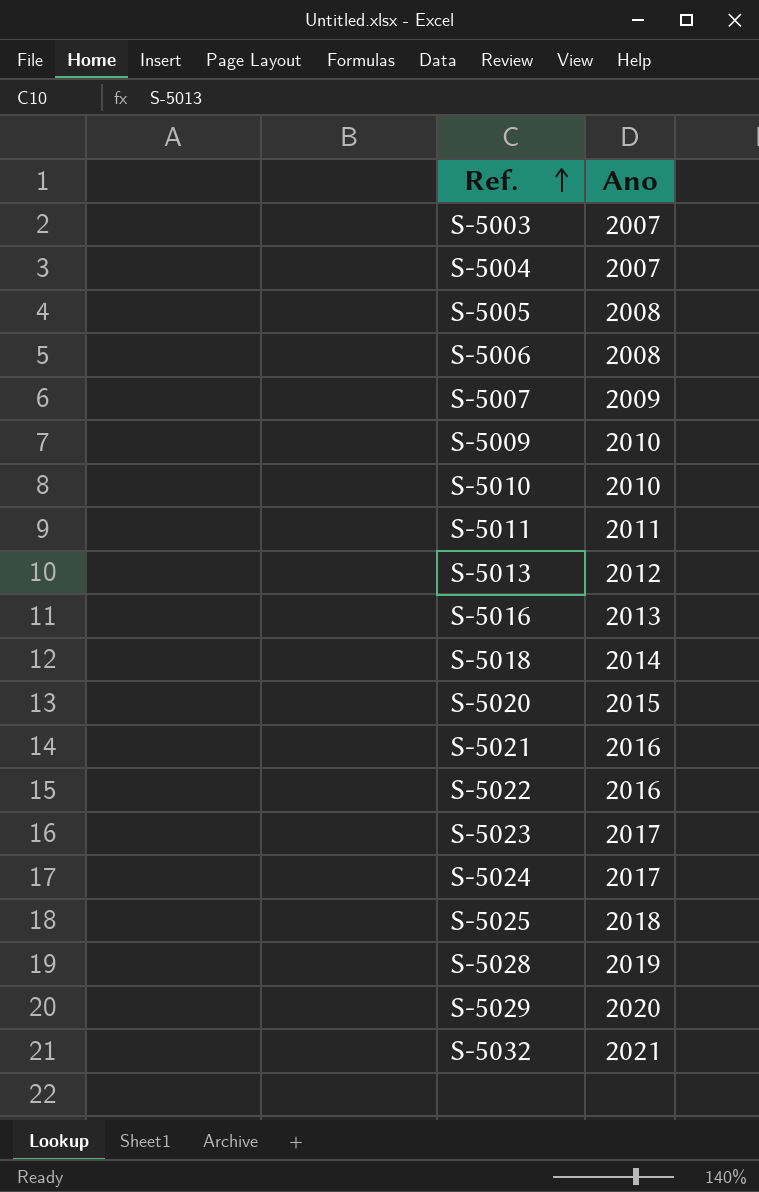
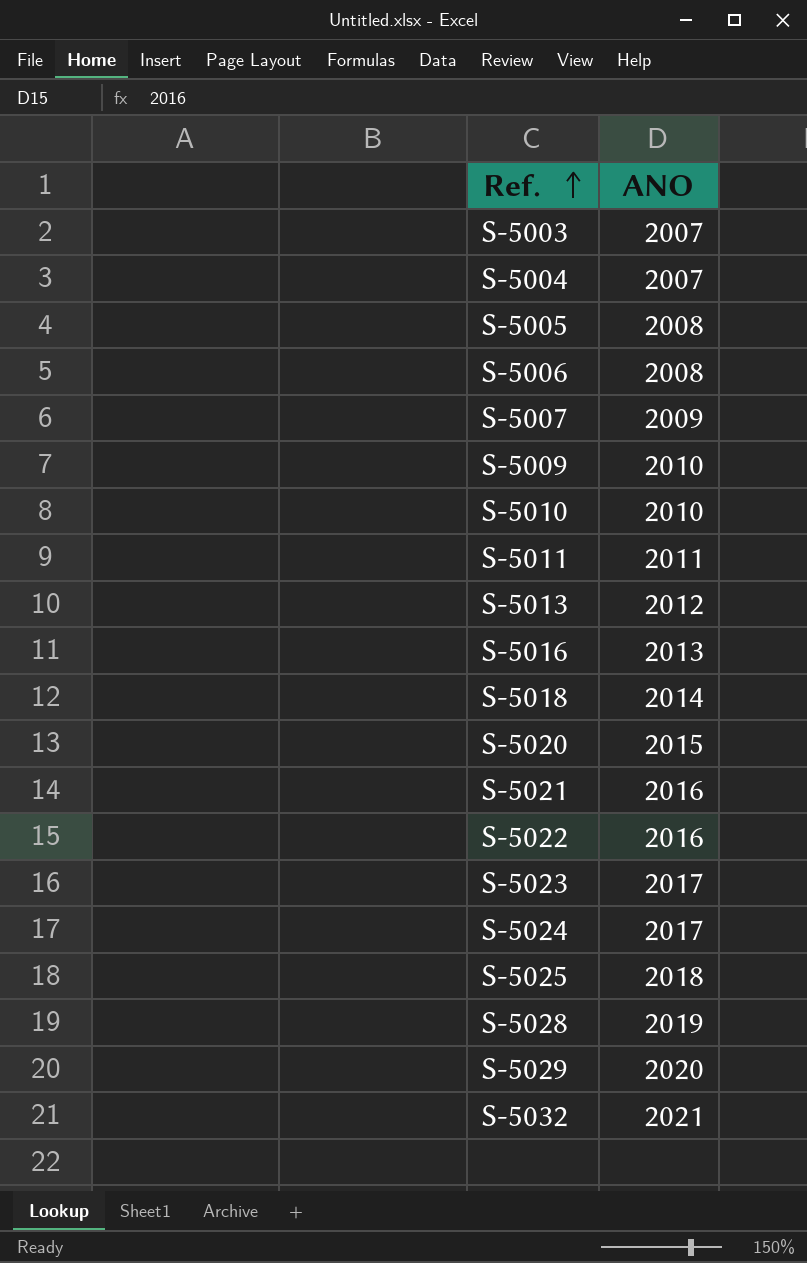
column name: Ano -> ANO

